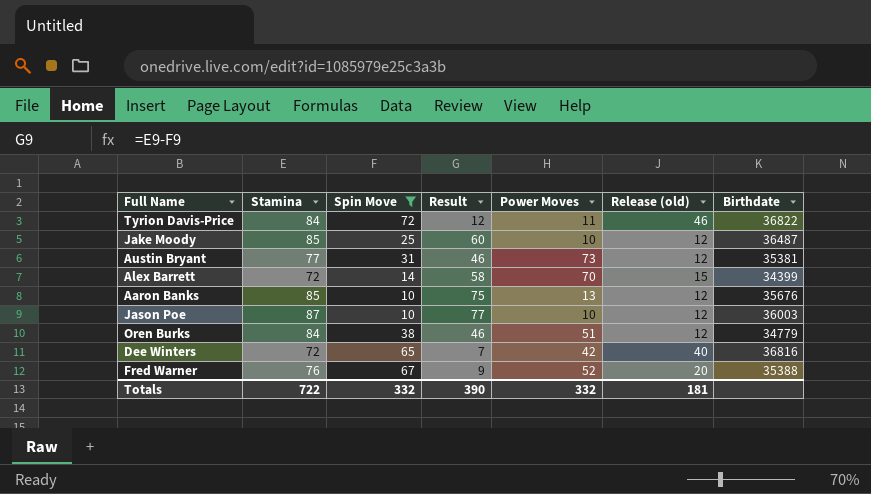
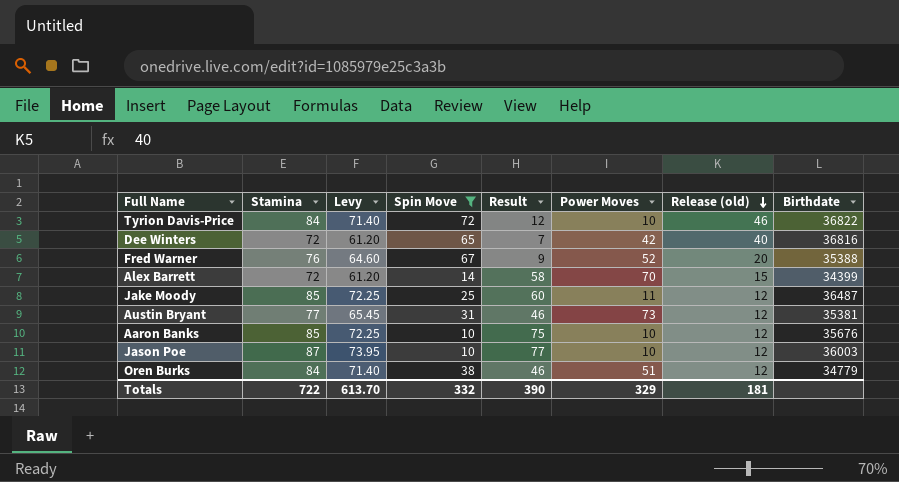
row order: none -> Release (old) descending
column Levy | formula: none -> [Stamina] * 0.85
Tyrion Davis-Price | Power Moves: 11 -> 10
Jake Moody | Power Moves: 10 -> 11
Aaron Banks | Power Moves: 13 -> 10
Totals | Power Moves: 332 -> 329

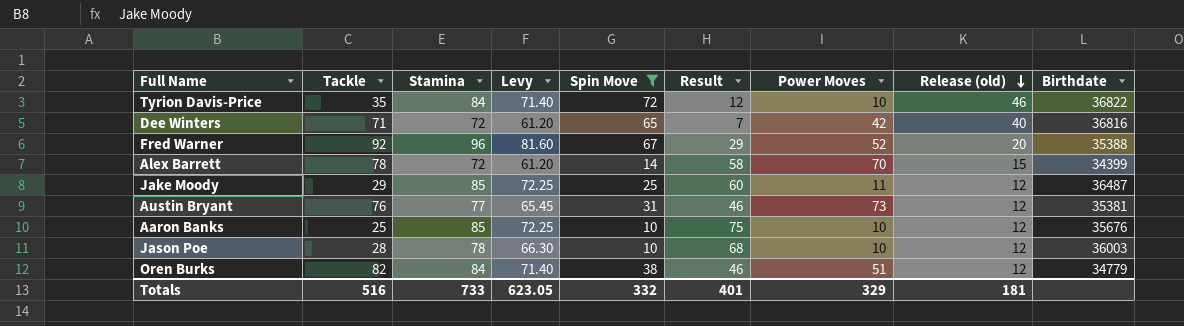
column Tackle | position: none -> 2
Fred Warner | Stamina: 76 -> 96
Fred Warner | Levy: 64.60 -> 81.60
Fred Warner | Result: 9 -> 29
Jason Poe | Stamina: 87 -> 78
Jason Poe | Levy: 73.95 -> 66.30
Jason Poe | Result: 77 -> 68
Totals | Stamina: 722 -> 733
Totals | Levy: 613.70 -> 623.05
Totals | Result: 390 -> 401

